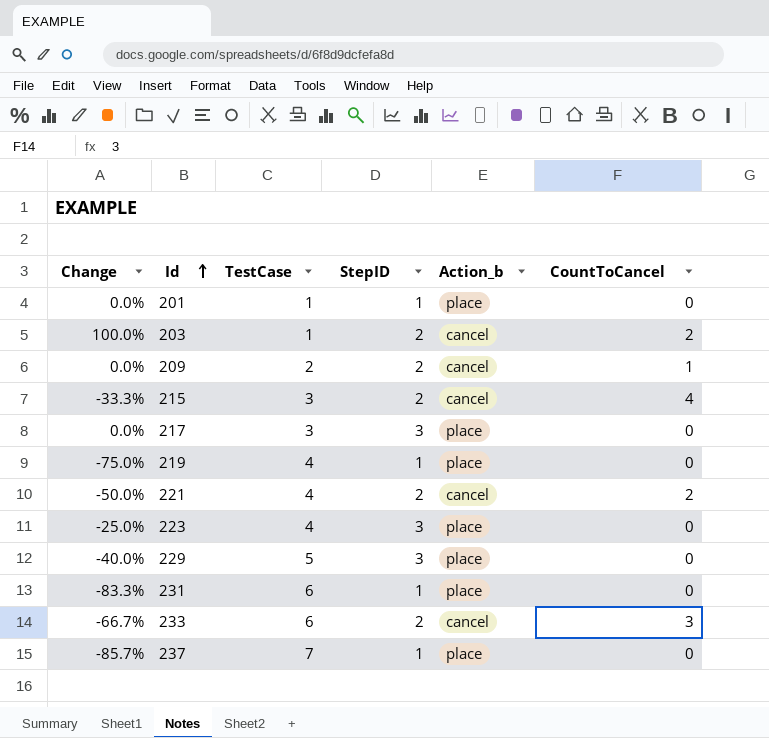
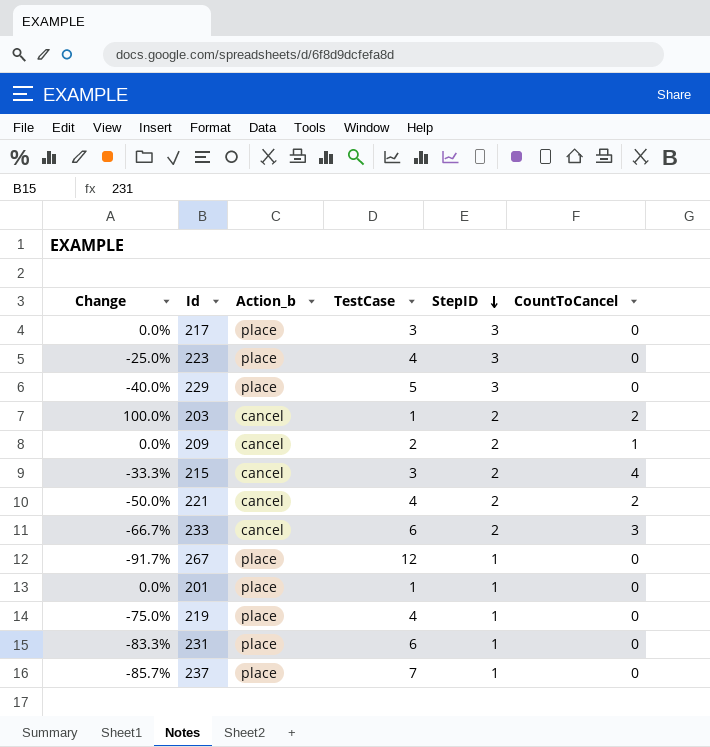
row order: Id ascending -> StepID descending
column Action_b | position: 5 -> 3
row 267: none -> -91.7% | place | 12 | 1 | 0

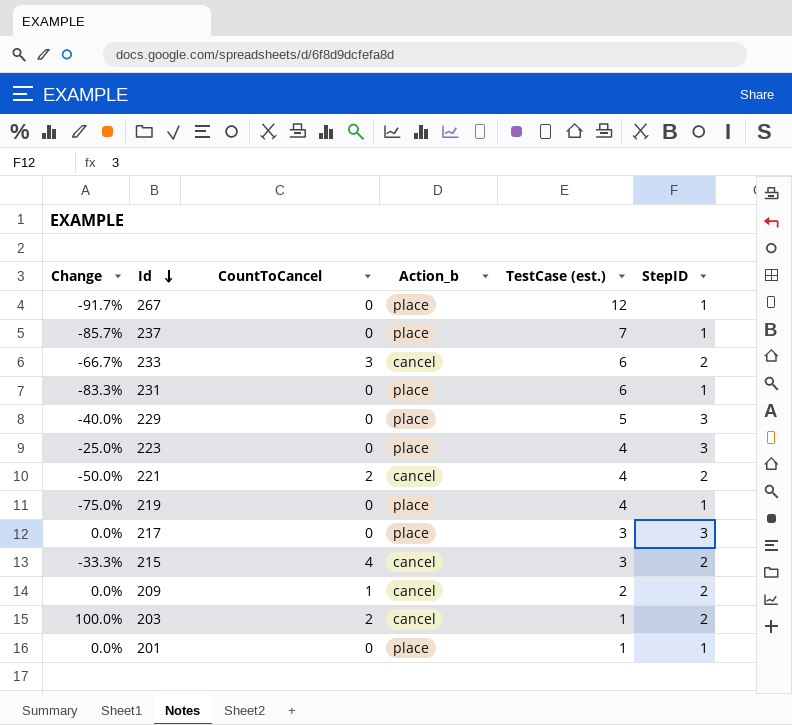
row order: StepID descending -> Id descending
column CountToCancel | position: 6 -> 3
column name: TestCase -> TestCase (est.)

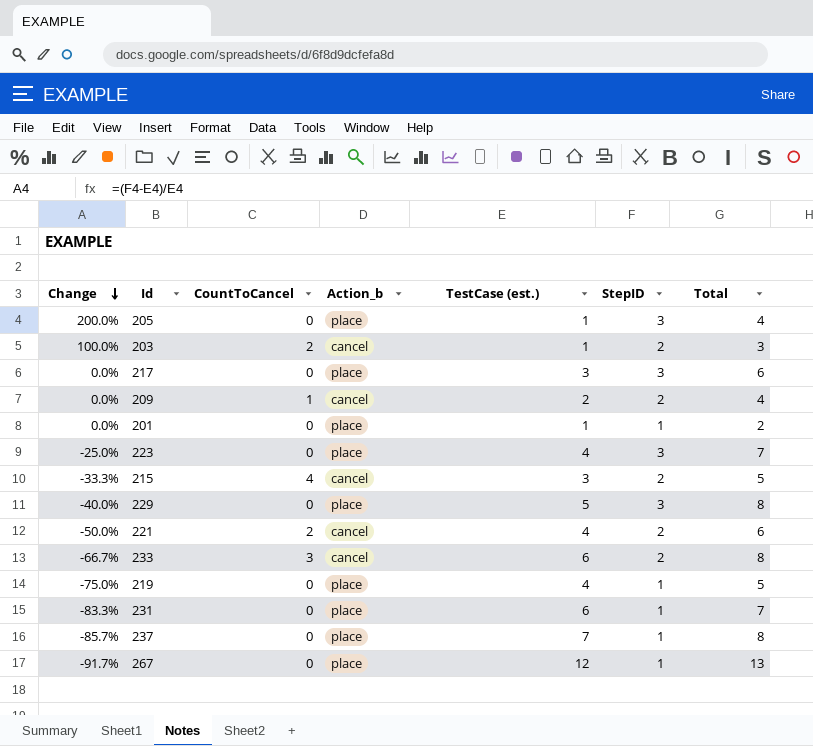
row order: Id descending -> Change descending
column Total | formula: none -> [TestCase (est.)] + [StepID]
row 205: none -> 200.0% | 0 | place | 1 | 3 | 4

